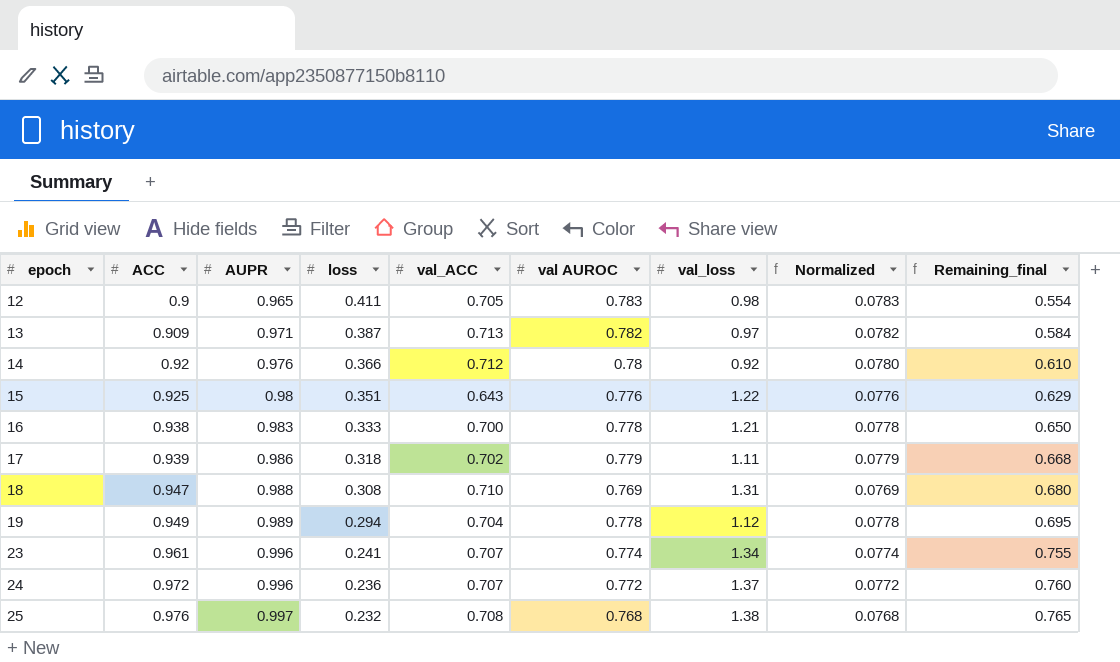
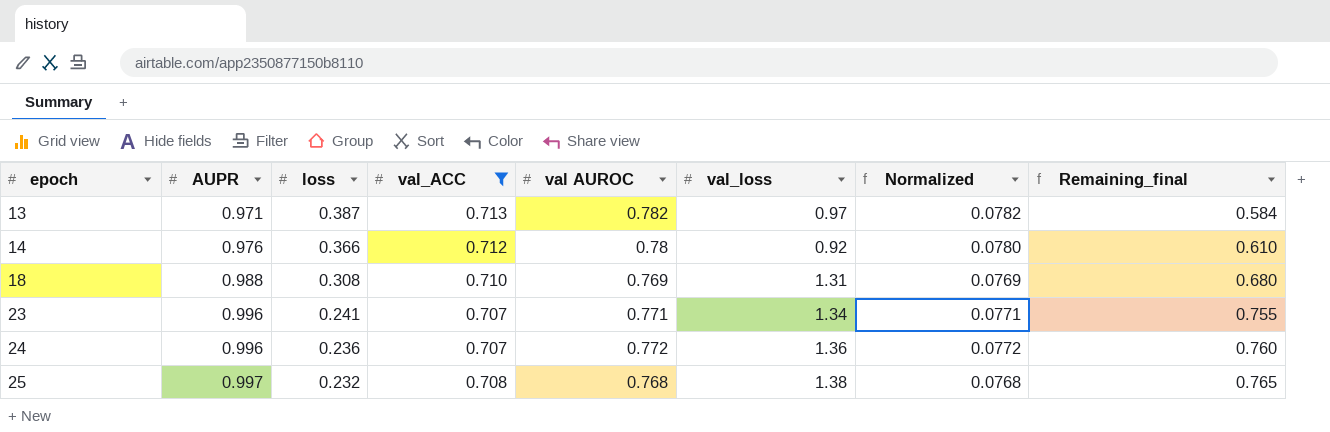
filter: none -> val_ACC >= 0.707
column ACC | position: 2 -> none
23 | val AUROC: 0.774 -> 0.771
23 | Normalized: 0.0774 -> 0.0771
24 | val_loss: 1.37 -> 1.36

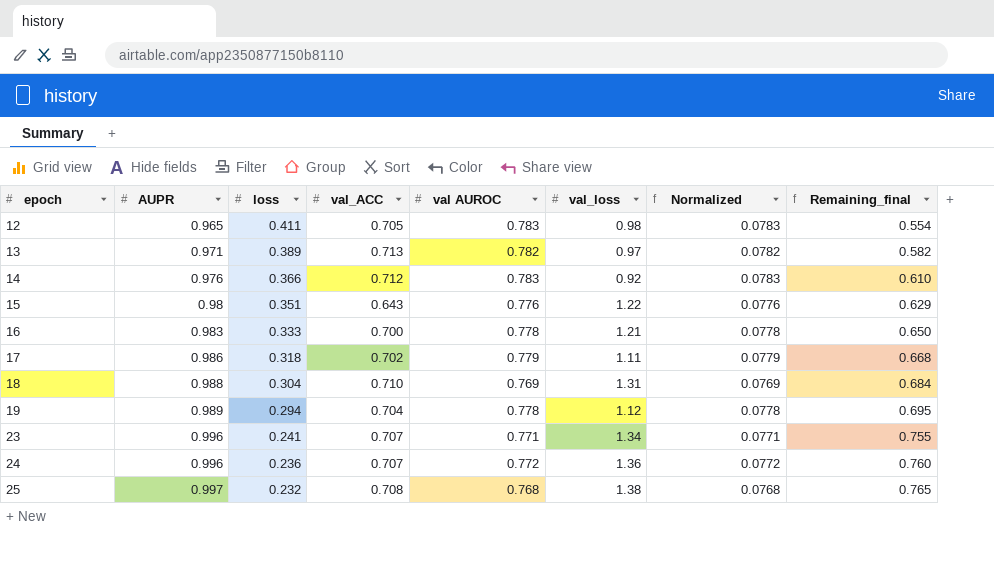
filter: val_ACC >= 0.707 -> none
13 | loss: 0.387 -> 0.389
13 | Remaining_final: 0.584 -> 0.582
14 | val AUROC: 0.78 -> 0.783
14 | Normalized: 0.0780 -> 0.0783
18 | loss: 0.308 -> 0.304
18 | Remaining_final: 0.680 -> 0.684

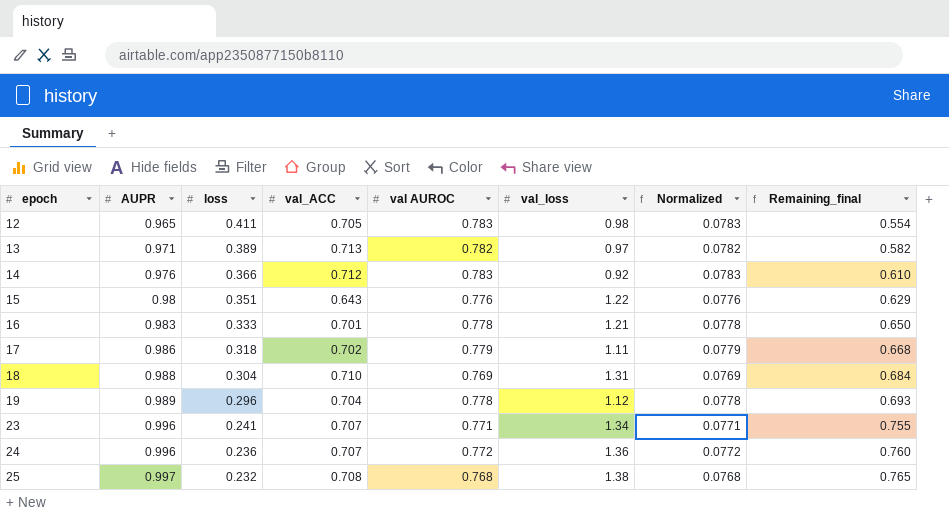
16 | val_ACC: 0.700 -> 0.701
19 | loss: 0.294 -> 0.296
19 | Remaining_final: 0.695 -> 0.693

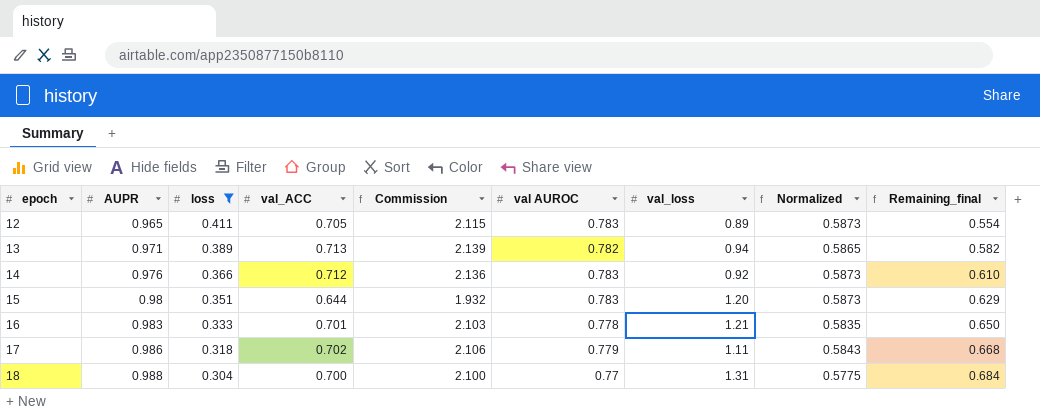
filter: none -> loss >= 0.304
column Commission | formula: none -> [val_ACC] * 3
column Normalized | formula: [val AUROC] * 0.1 -> [val AUROC] * 0.75
12 | val_loss: 0.98 -> 0.89
13 | val_loss: 0.97 -> 0.94
15 | val_ACC: 0.643 -> 0.644
15 | val AUROC: 0.776 -> 0.783
15 | val_loss: 1.22 -> 1.20
18 | val_ACC: 0.710 -> 0.700
18 | val AUROC: 0.769 -> 0.77

